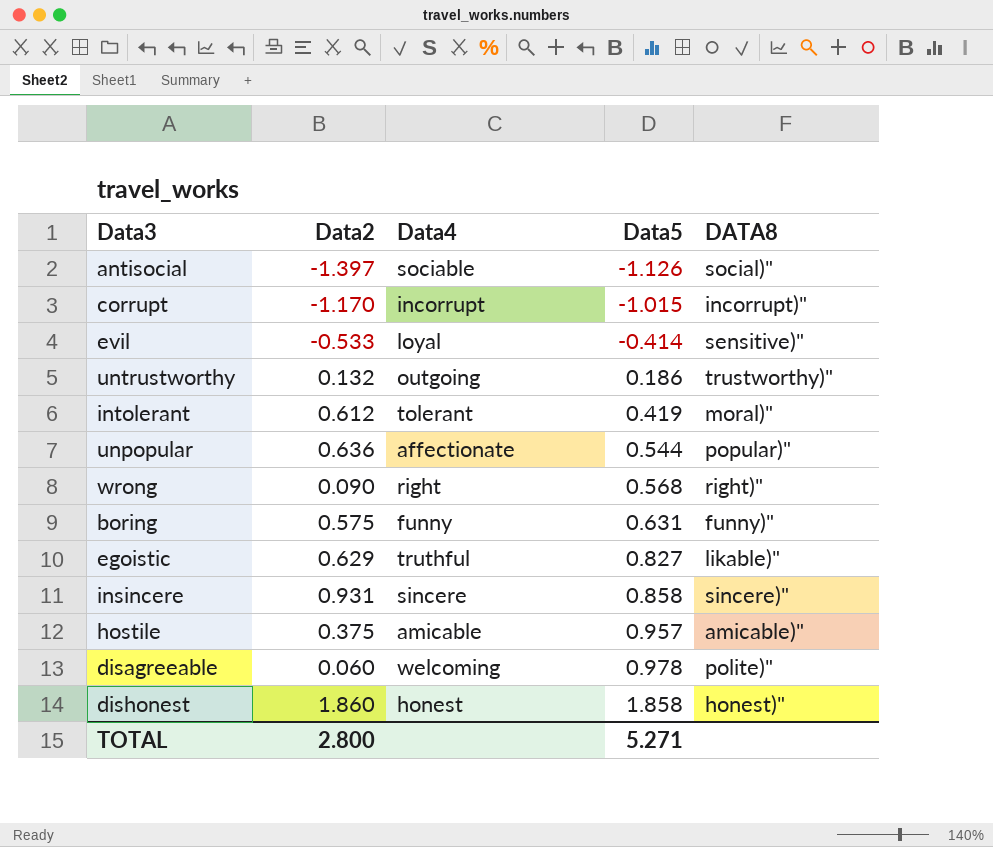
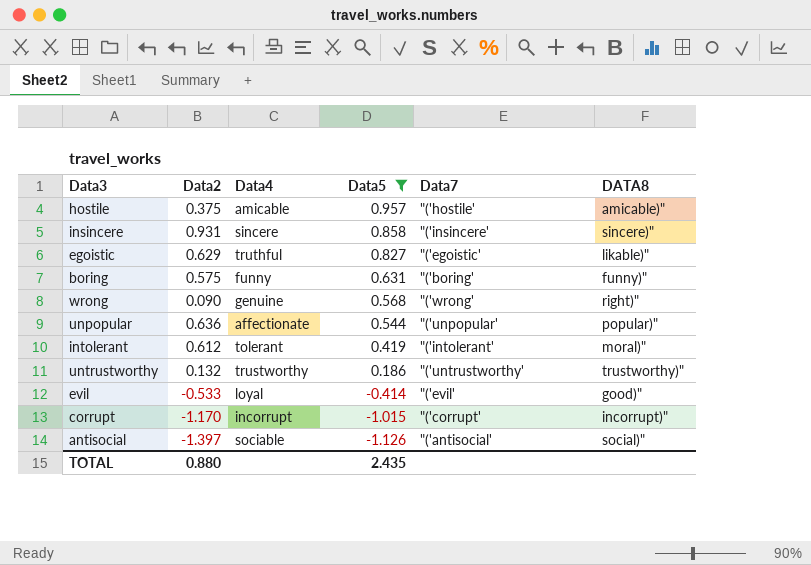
filter: none -> Data5 <= 0.957
row order: Data5 ascending -> Data5 descending
column Data7 | position: none -> 5
wrong | Data4: right -> genuine
untrustworthy | Data4: outgoing -> trustworthy
evil | DATA8: sensitive)" -> good)"
TOTAL | Data2: 2.800 -> 0.880
TOTAL | Data5: 5.271 -> 2.435

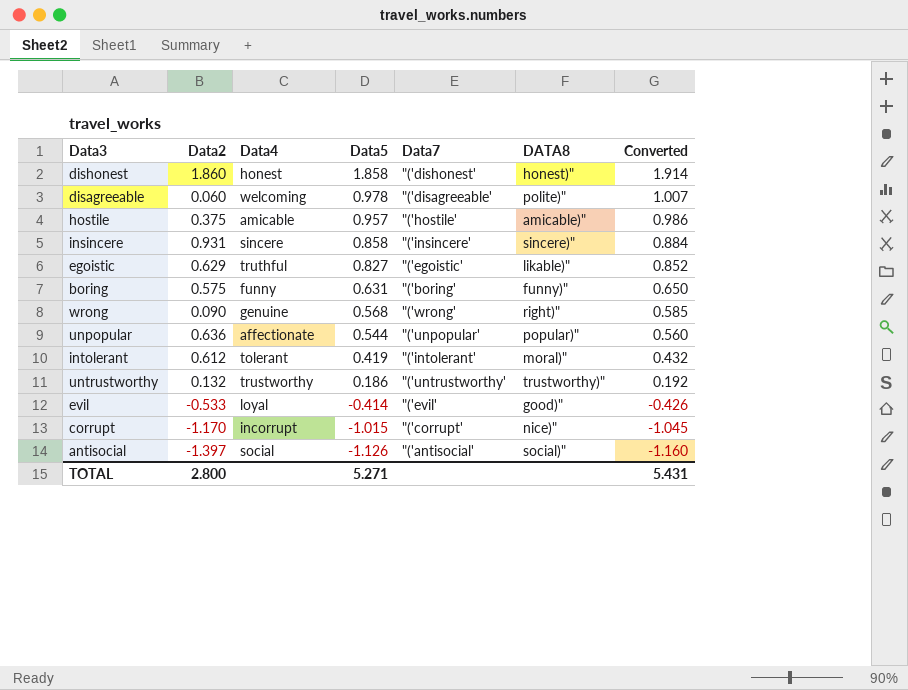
filter: Data5 <= 0.957 -> none
column Converted | formula: none -> [Data5] * 1.03
corrupt | DATA8: incorrupt)" -> nice)"
antisocial | Data4: sociable -> social
TOTAL | Data2: 0.880 -> 2.800
TOTAL | Data5: 2.435 -> 5.271

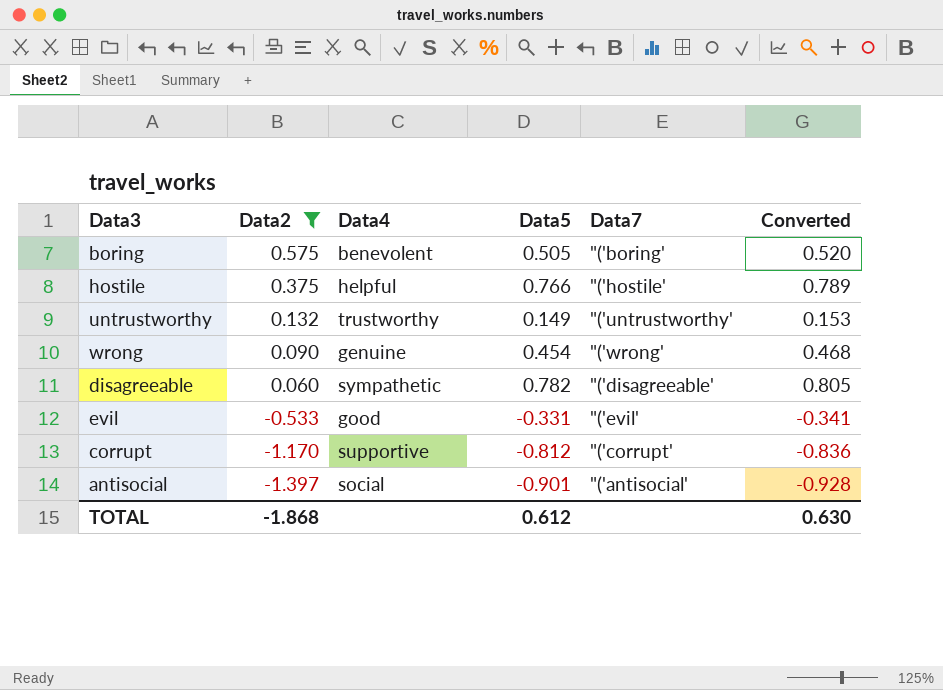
filter: none -> Data2 <= 0.575
row order: Data5 descending -> Data2 descending
column DATA8 | position: 6 -> none
boring | Data4: funny -> benevolent
boring | Data5: 0.631 -> 0.505
boring | Converted: 0.650 -> 0.520
hostile | Data4: amicable -> helpful
hostile | Data5: 0.957 -> 0.766
hostile | Converted: 0.986 -> 0.789
untrustworthy | Data5: 0.186 -> 0.149
untrustworthy | Converted: 0.192 -> 0.153
wrong | Data5: 0.568 -> 0.454
wrong | Converted: 0.585 -> 0.468
disagreeable | Data4: welcoming -> sympathetic
disagreeable | Data5: 0.978 -> 0.782
disagreeable | Converted: 1.007 -> 0.805
evil | Data4: loyal -> good
evil | Data5: -0.414 -> -0.331
evil | Converted: -0.426 -> -0.341
corrupt | Data4: incorrupt -> supportive
corrupt | Data5: -1.015 -> -0.812
corrupt | Converted: -1.045 -> -0.836
antisocial | Data5: -1.126 -> -0.901
antisocial | Converted: -1.160 -> -0.928
TOTAL | Data2: 2.800 -> -1.868
TOTAL | Data5: 5.271 -> 0.612
TOTAL | Converted: 5.431 -> 0.630

